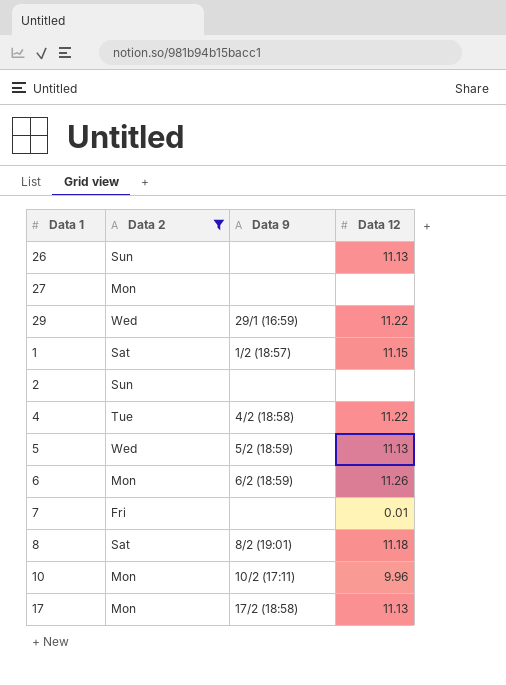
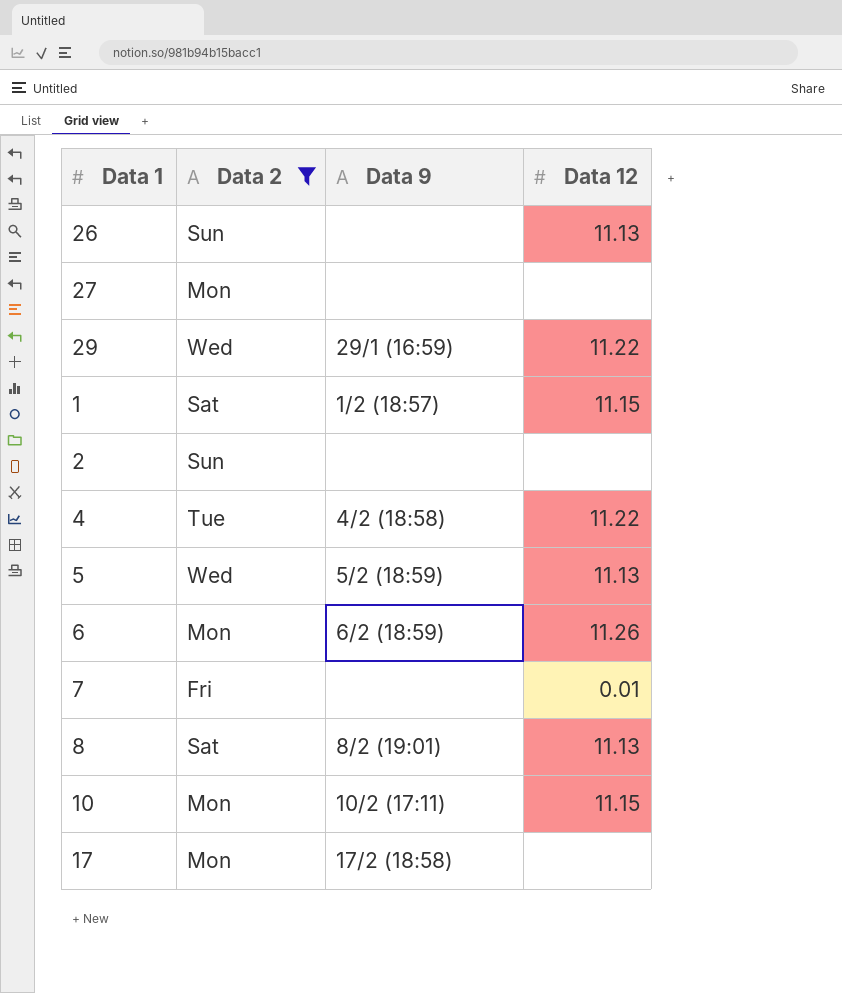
8 | Data 12: 11.18 -> 11.13
10 | Data 12: 9.96 -> 11.15
17 | Data 12: 11.13 -> none

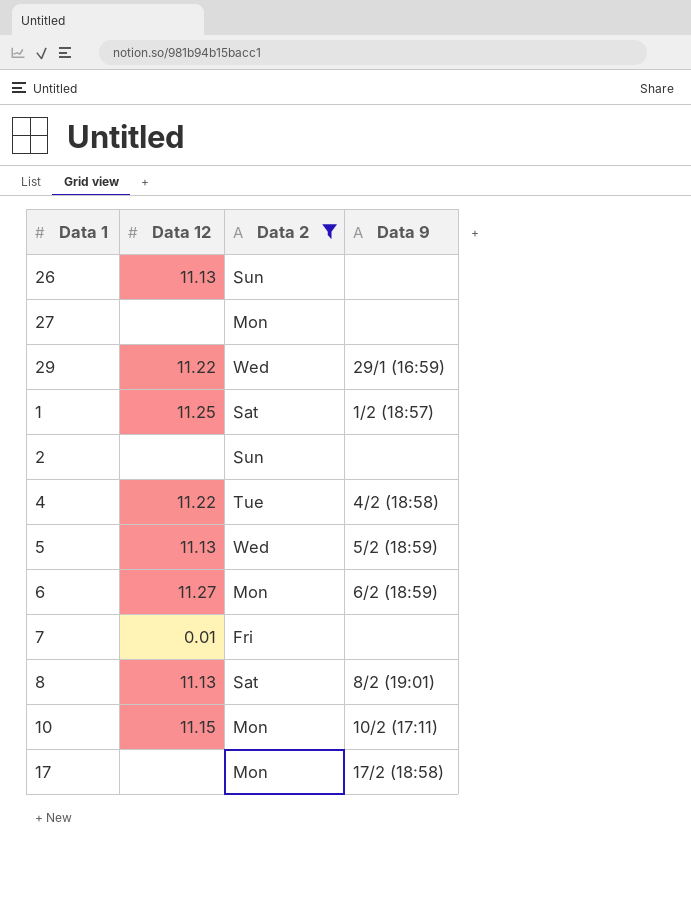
column Data 12 | position: 4 -> 2
1 | Data 12: 11.15 -> 11.25
6 | Data 12: 11.26 -> 11.27

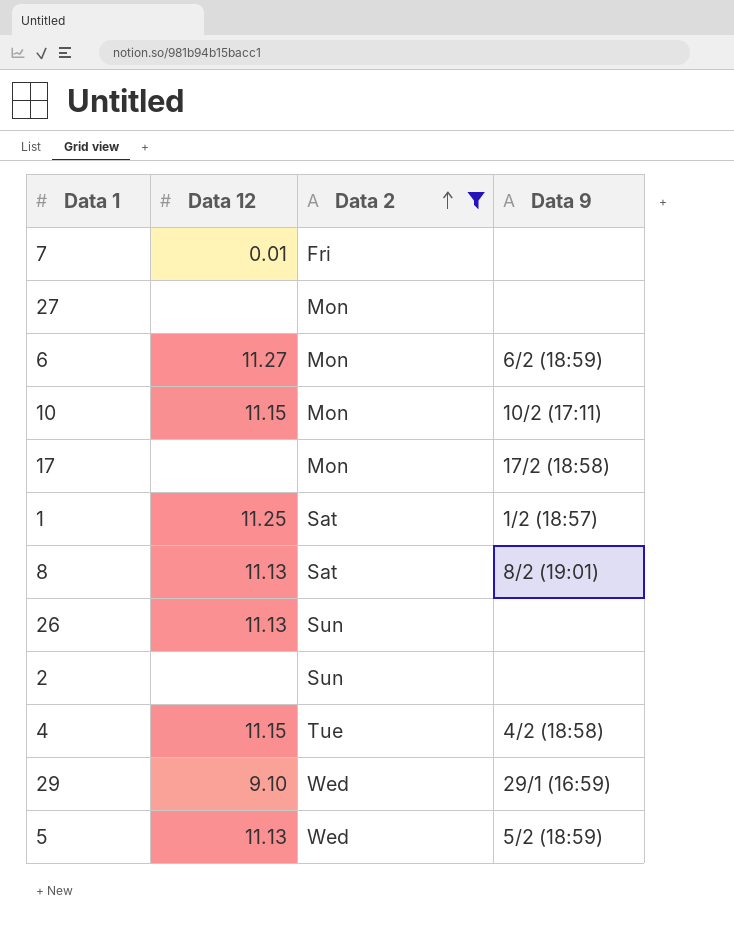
row order: none -> Data 2 ascending
4 | Data 12: 11.22 -> 11.15
29 | Data 12: 11.22 -> 9.10

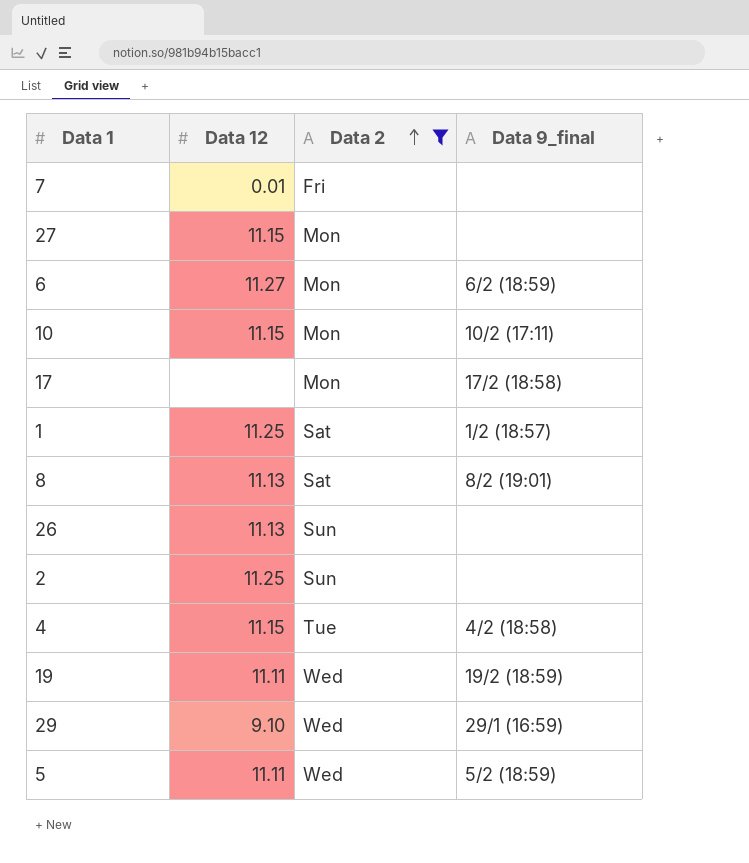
column name: Data 9 -> Data 9_final
27 | Data 12: none -> 11.15
2 | Data 12: none -> 11.25
row 19: none -> 11.11 | Wed | 19/2 (18:59)
5 | Data 12: 11.13 -> 11.11

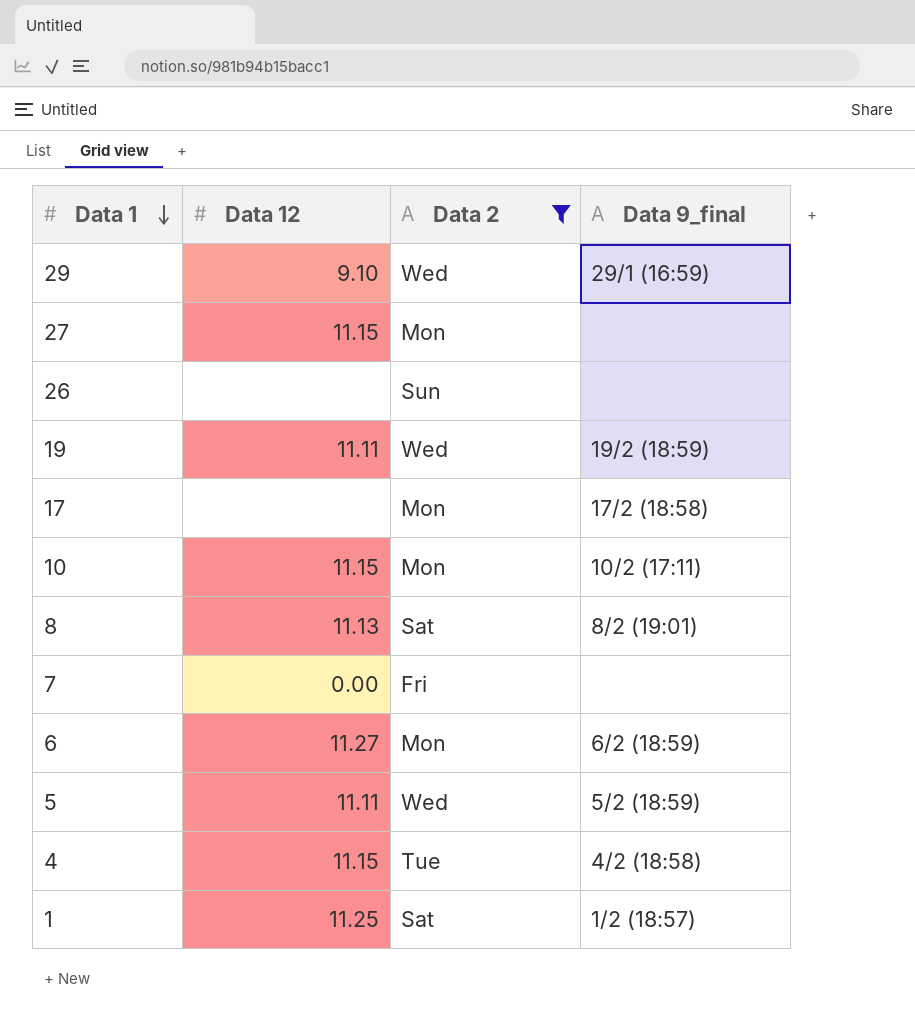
row order: Data 2 ascending -> Data 1 descending
row 2: 11.25 | Sun | none -> none
26 | Data 12: 11.13 -> none
7 | Data 12: 0.01 -> 0.00

